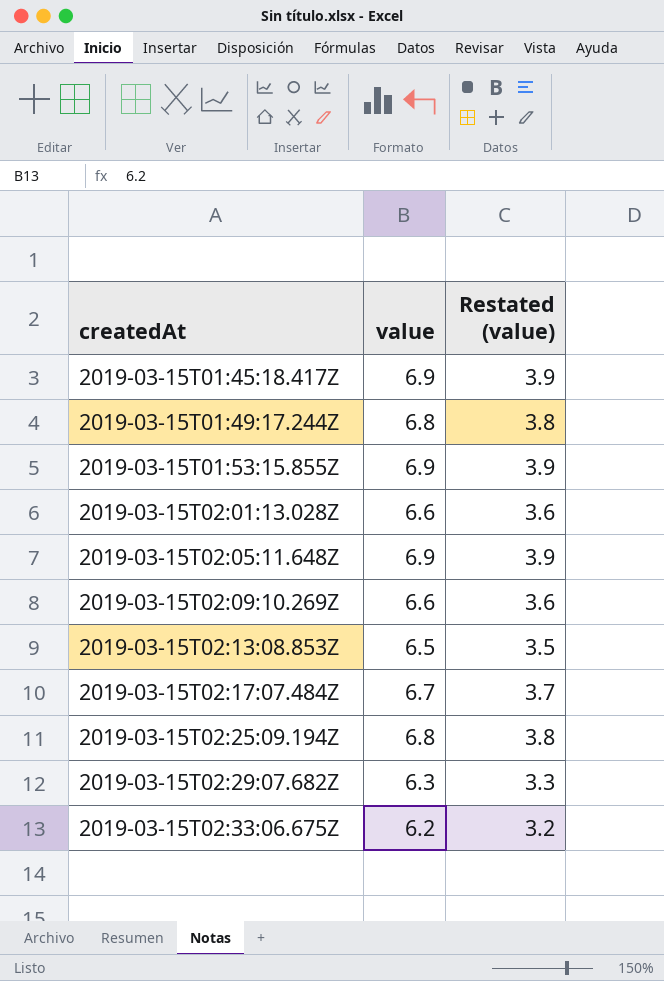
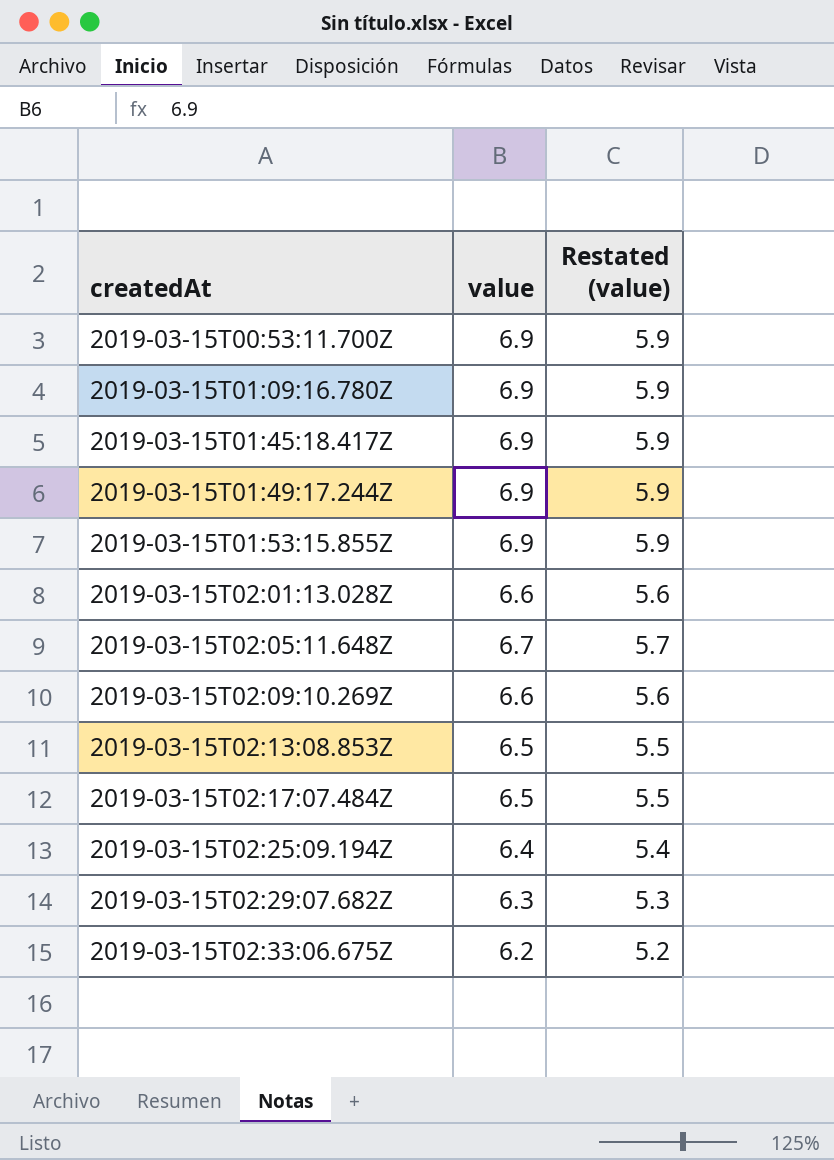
column Restated (value) | formula: [value] - 3 -> [value] - 1
row 2019-03-15T00:53:11.700Z: none -> 6.9 | 5.9
row 2019-03-15T01:09:16.780Z: none -> 6.9 | 5.9
2019-03-15T01:49:17.244Z | value: 6.8 -> 6.9
2019-03-15T02:05:11.648Z | value: 6.9 -> 6.7
2019-03-15T02:17:07.484Z | value: 6.7 -> 6.5
2019-03-15T02:25:09.194Z | value: 6.8 -> 6.4

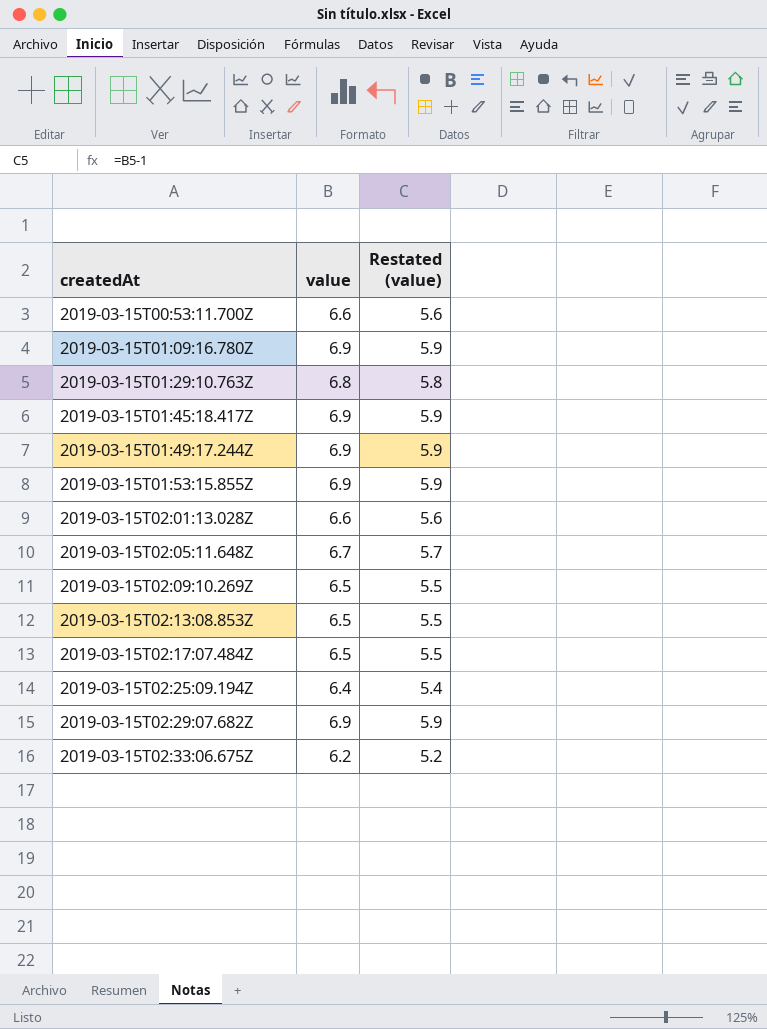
2019-03-15T00:53:11.700Z | value: 6.9 -> 6.6
2019-03-15T00:53:11.700Z | Restated (value): 5.9 -> 5.6
row 2019-03-15T01:29:10.763Z: none -> 6.8 | 5.8
2019-03-15T02:09:10.269Z | value: 6.6 -> 6.5
2019-03-15T02:09:10.269Z | Restated (value): 5.6 -> 5.5
2019-03-15T02:29:07.682Z | value: 6.3 -> 6.9
2019-03-15T02:29:07.682Z | Restated (value): 5.3 -> 5.9

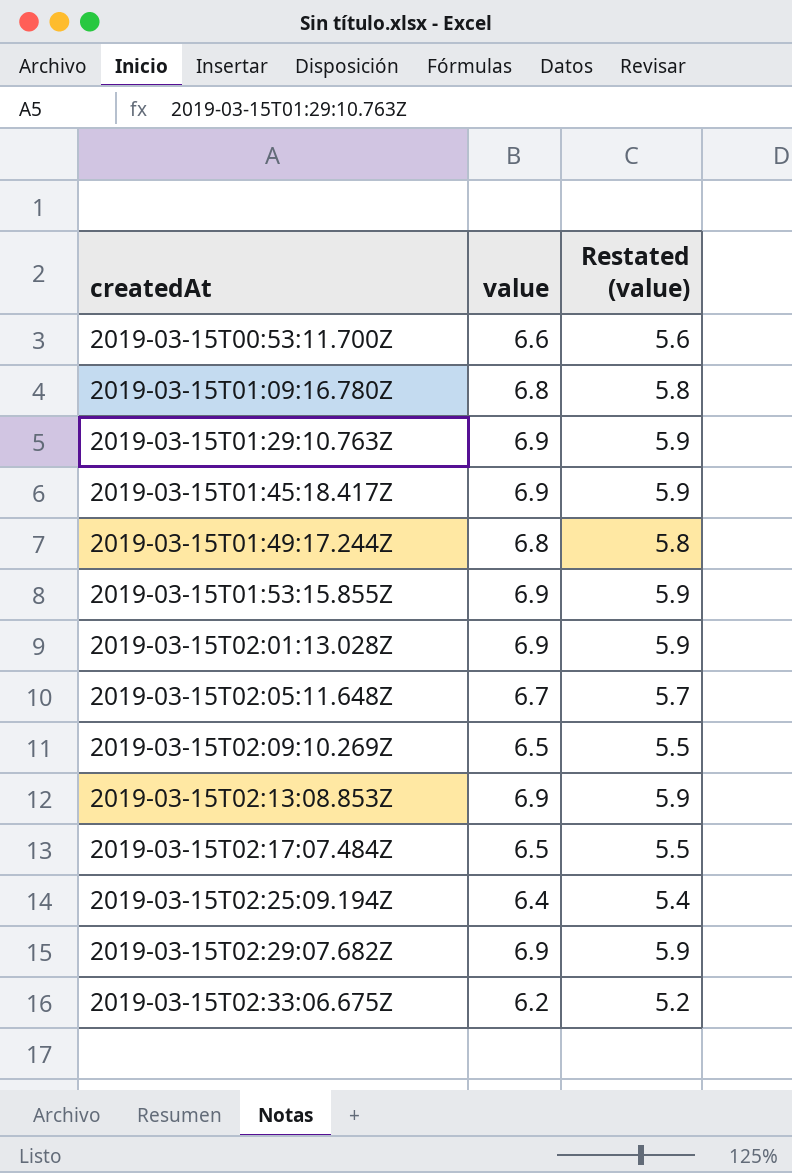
2019-03-15T01:09:16.780Z | value: 6.9 -> 6.8
2019-03-15T01:09:16.780Z | Restated (value): 5.9 -> 5.8
2019-03-15T01:29:10.763Z | value: 6.8 -> 6.9
2019-03-15T01:29:10.763Z | Restated (value): 5.8 -> 5.9
2019-03-15T01:49:17.244Z | value: 6.9 -> 6.8
2019-03-15T01:49:17.244Z | Restated (value): 5.9 -> 5.8
2019-03-15T02:01:13.028Z | value: 6.6 -> 6.9
2019-03-15T02:01:13.028Z | Restated (value): 5.6 -> 5.9
2019-03-15T02:13:08.853Z | value: 6.5 -> 6.9
2019-03-15T02:13:08.853Z | Restated (value): 5.5 -> 5.9

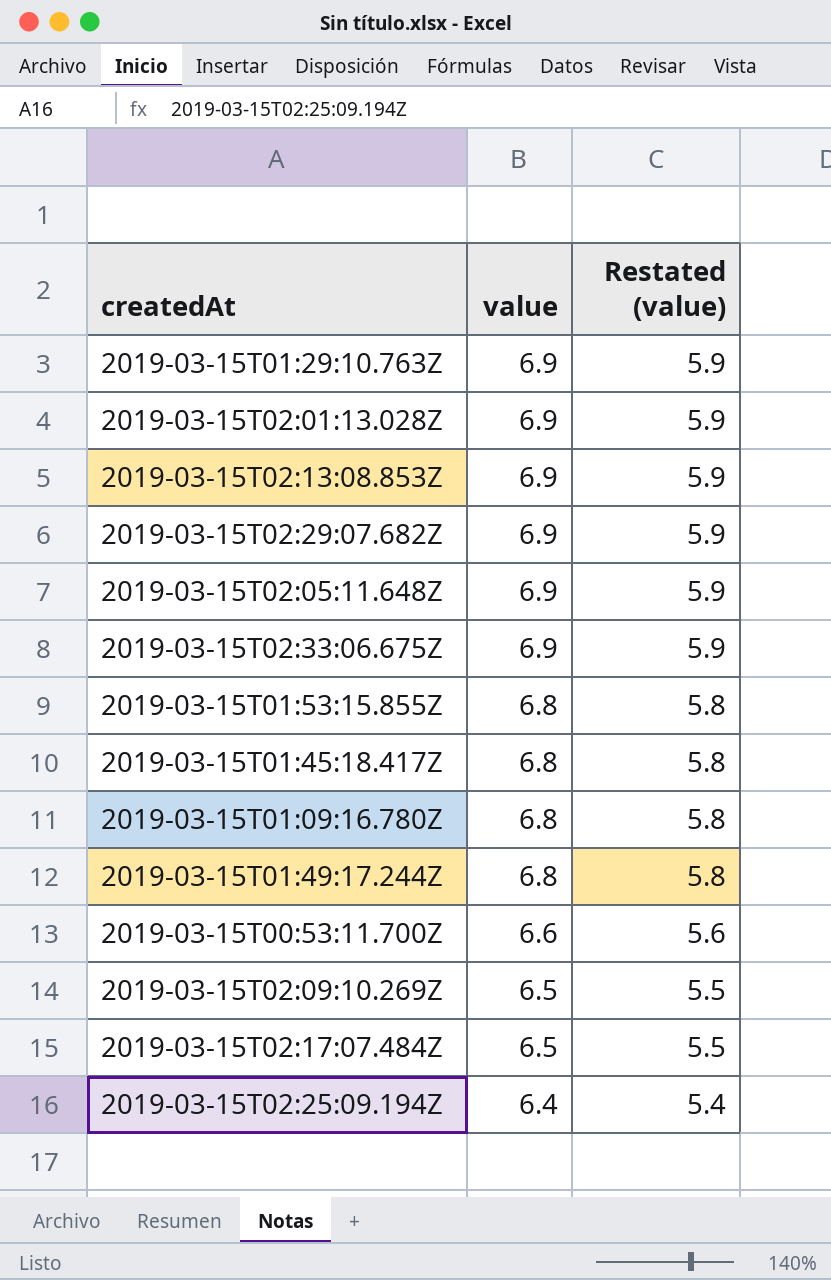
row order: createdAt ascending -> value descending
2019-03-15T02:05:11.648Z | value: 6.7 -> 6.9
2019-03-15T02:05:11.648Z | Restated (value): 5.7 -> 5.9
2019-03-15T02:33:06.675Z | value: 6.2 -> 6.9
2019-03-15T02:33:06.675Z | Restated (value): 5.2 -> 5.9
2019-03-15T01:53:15.855Z | value: 6.9 -> 6.8
2019-03-15T01:53:15.855Z | Restated (value): 5.9 -> 5.8
2019-03-15T01:45:18.417Z | value: 6.9 -> 6.8
2019-03-15T01:45:18.417Z | Restated (value): 5.9 -> 5.8

